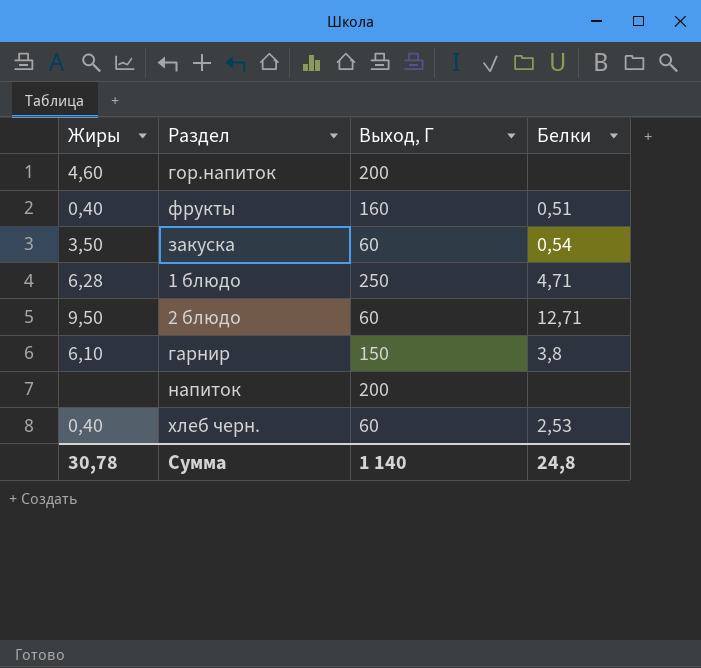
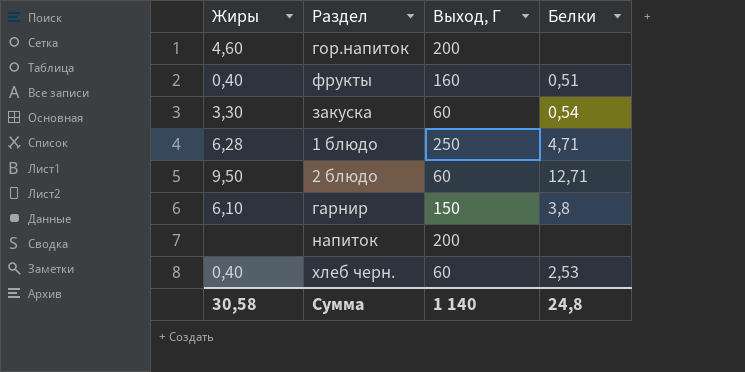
закуска | Жиры: 3,50 -> 3,30
Сумма | Жиры: 30,78 -> 30,58

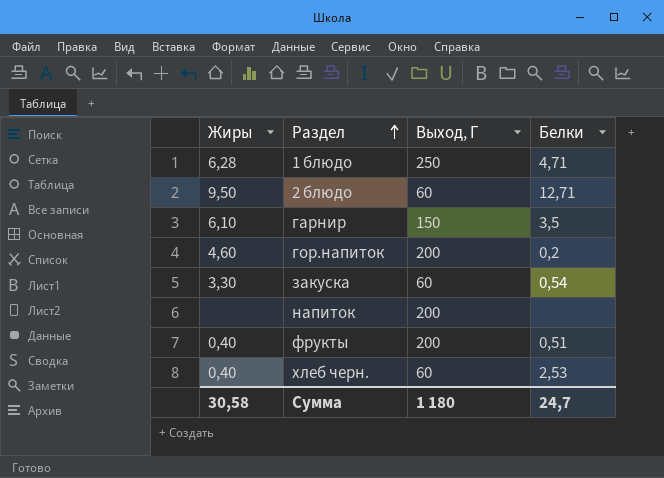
row order: none -> Раздел ascending
гарнир | Белки: 3,8 -> 3,5
гор.напиток | Белки: none -> 0,2
фрукты | Выход, Г: 160 -> 200
Сумма | Выход, Г: 1 140 -> 1 180
Сумма | Белки: 24,8 -> 24,7

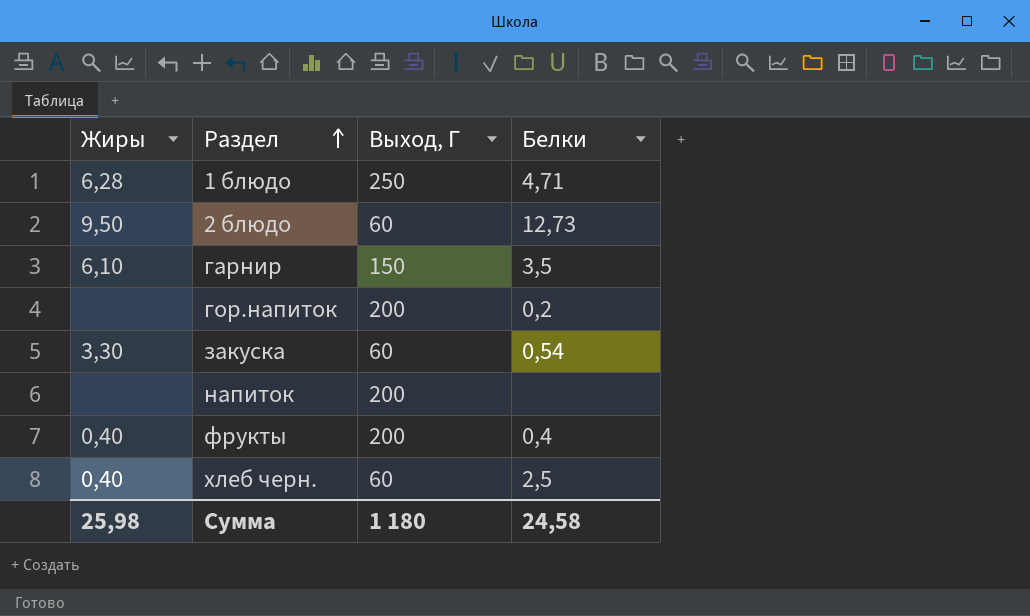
2 блюдо | Белки: 12,71 -> 12,73
гор.напиток | Жиры: 4,60 -> none
фрукты | Белки: 0,51 -> 0,4
хлеб черн. | Белки: 2,53 -> 2,5
Сумма | Жиры: 30,58 -> 25,98
Сумма | Белки: 24,7 -> 24,58

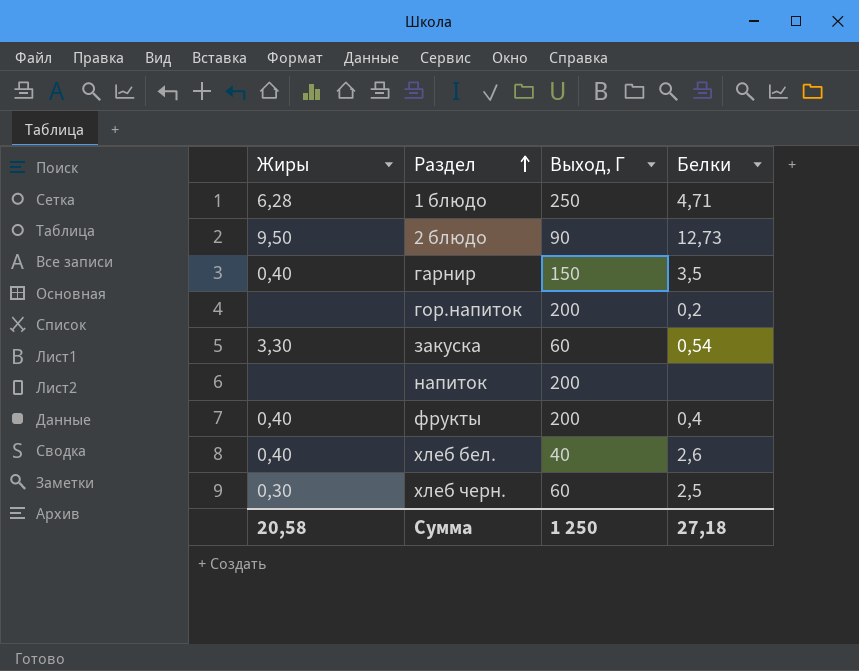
2 блюдо | Выход, Г: 60 -> 90
гарнир | Жиры: 6,10 -> 0,40
row хлеб бел.: none -> 0,40 | 40 | 2,6
хлеб черн. | Жиры: 0,40 -> 0,30
Сумма | Жиры: 25,98 -> 20,58
Сумма | Выход, Г: 1 180 -> 1 250
Сумма | Белки: 24,58 -> 27,18

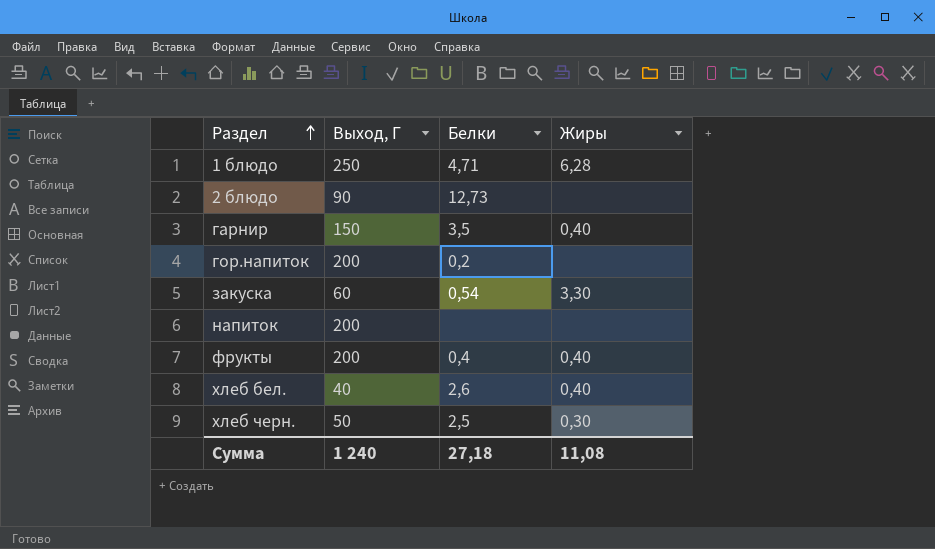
column Жиры | position: 1 -> 4
2 блюдо | Жиры: 9,50 -> none
хлеб черн. | Выход, Г: 60 -> 50
Сумма | Выход, Г: 1 250 -> 1 240
Сумма | Жиры: 20,58 -> 11,08

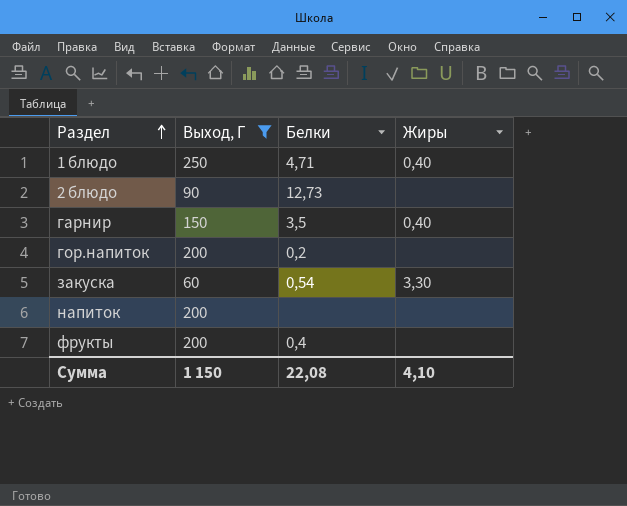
filter: none -> Выход, Г >= 60
1 блюдо | Жиры: 6,28 -> 0,40
фрукты | Жиры: 0,40 -> none
Сумма | Выход, Г: 1 240 -> 1 150
Сумма | Белки: 27,18 -> 22,08
Сумма | Жиры: 11,08 -> 4,10

